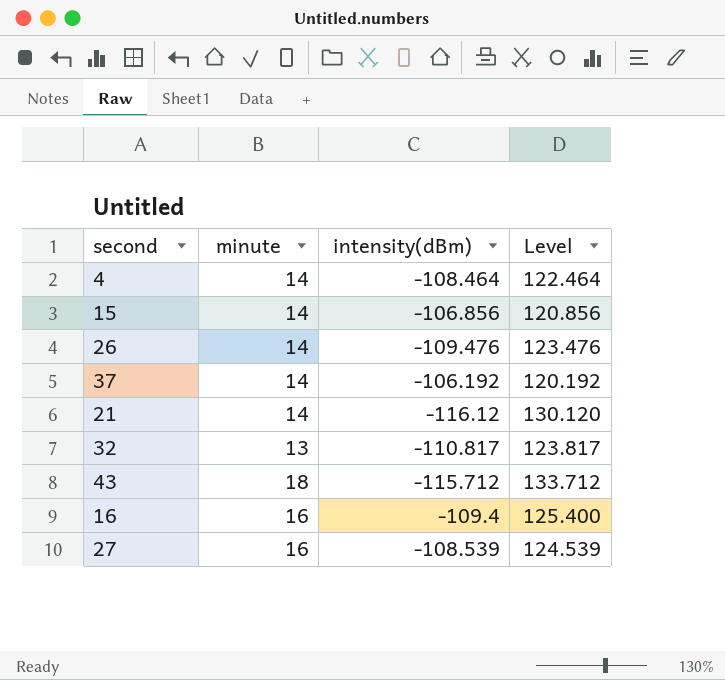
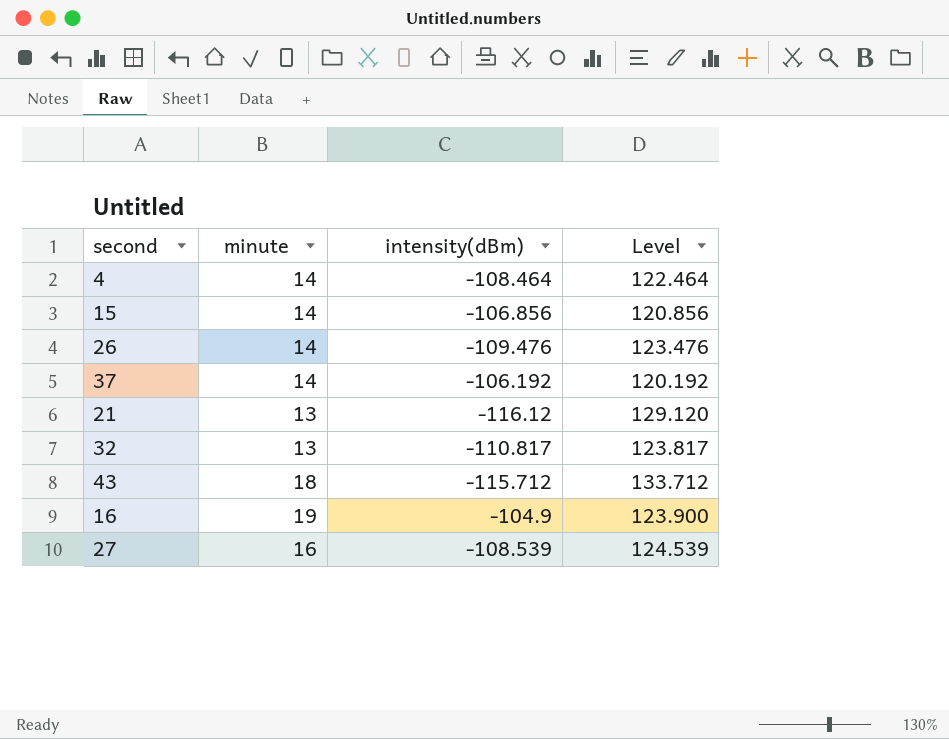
21 | minute: 14 -> 13
21 | Level: 130.120 -> 129.120
16 | minute: 16 -> 19
16 | intensity(dBm): -109.4 -> -104.9
16 | Level: 125.400 -> 123.900

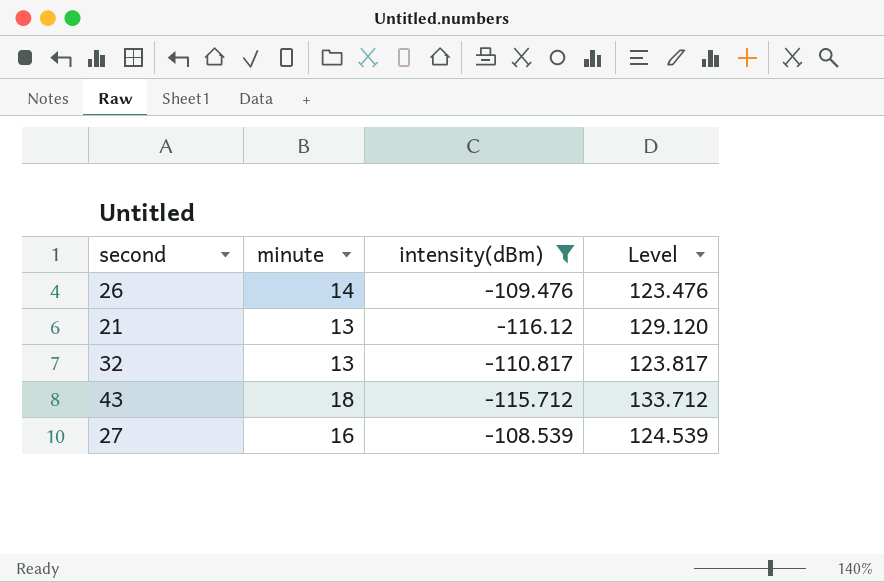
filter: none -> intensity(dBm) <= -108.539

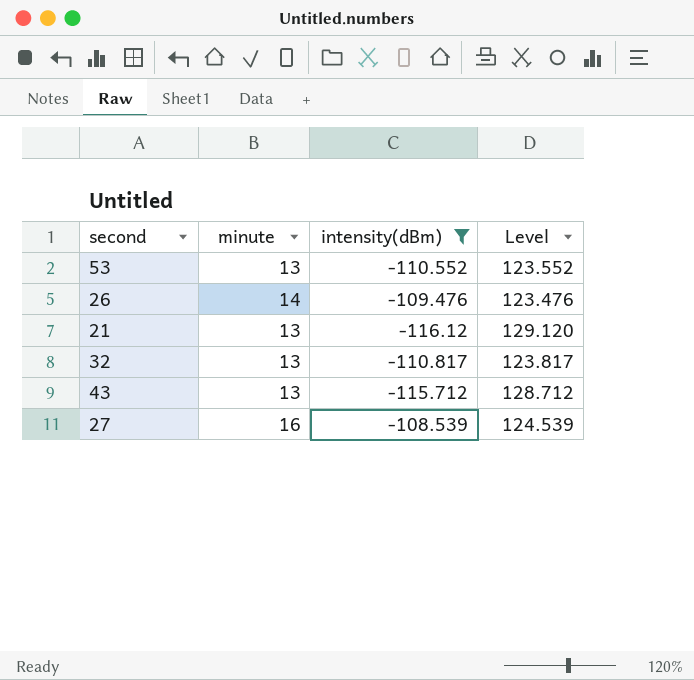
row 53: none -> 13 | -110.552 | 123.552
43 | minute: 18 -> 13
43 | Level: 133.712 -> 128.712

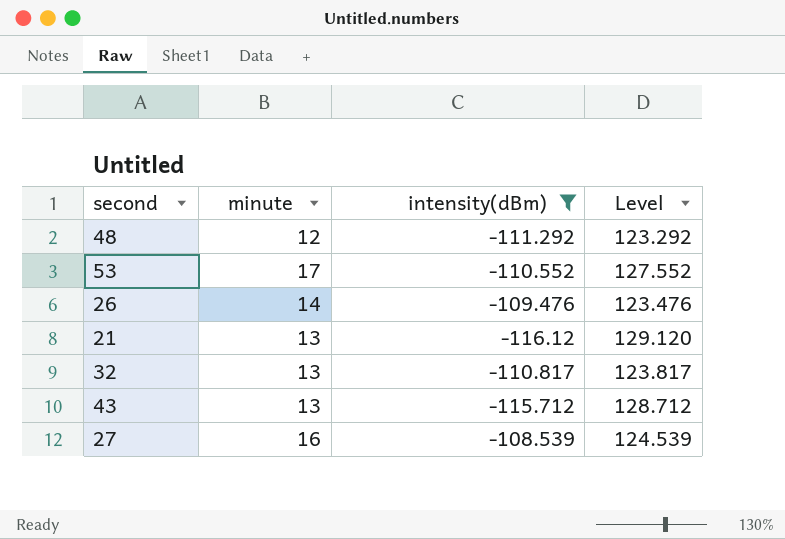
row 48: none -> 12 | -111.292 | 123.292
53 | minute: 13 -> 17
53 | Level: 123.552 -> 127.552

